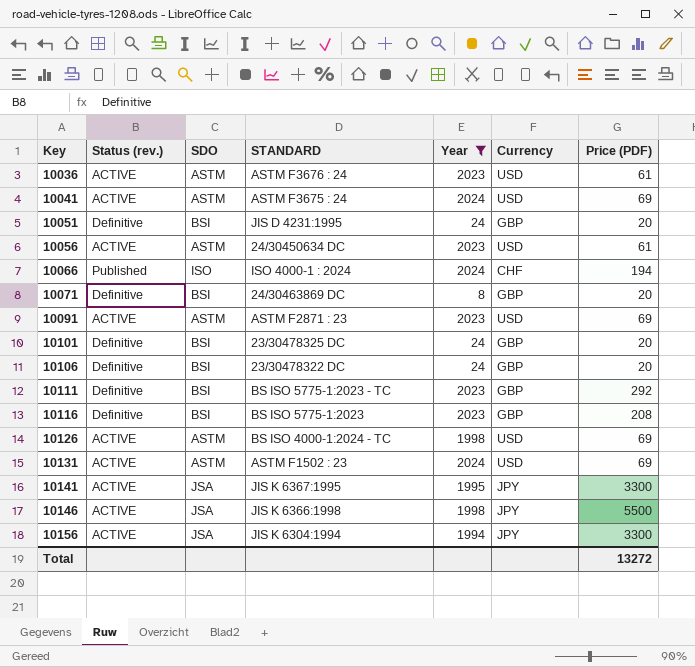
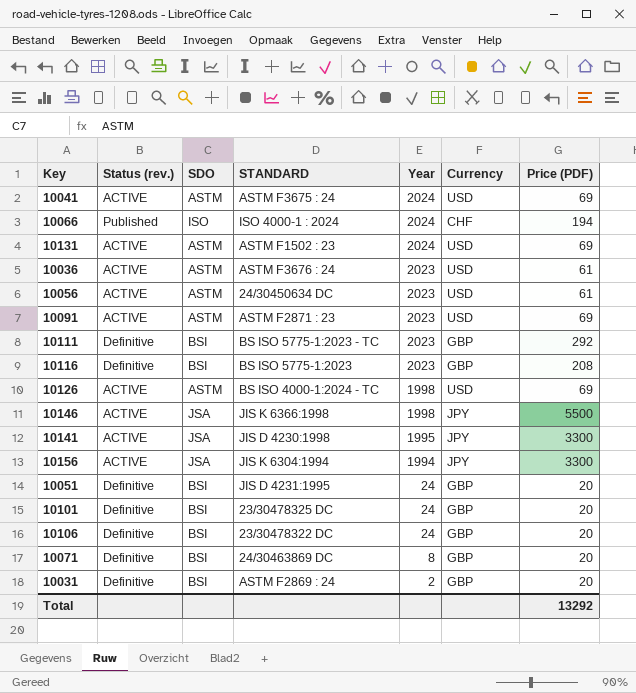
filter: Year != 2 -> none
row order: Key ascending -> Year descending
10141 | STANDARD: JIS K 6367:1995 -> JIS D 4230:1998
Total | Price (PDF): 13272 -> 13292

